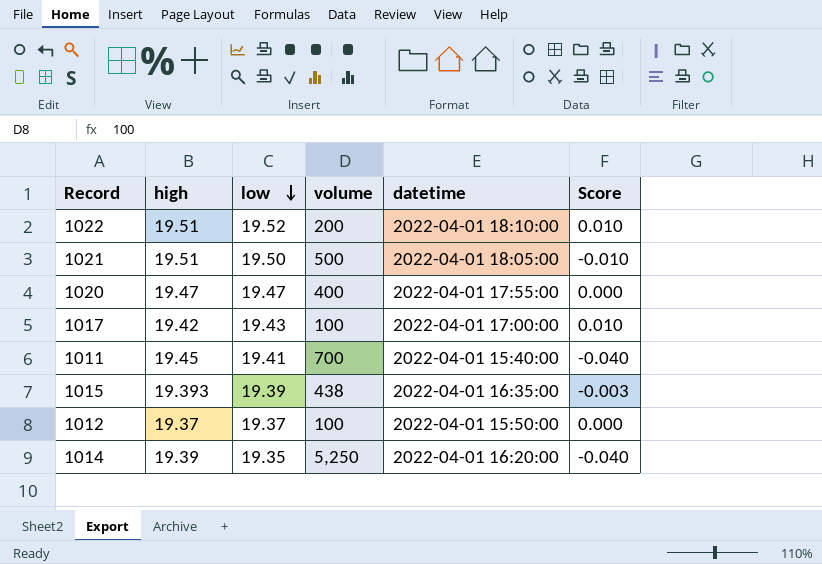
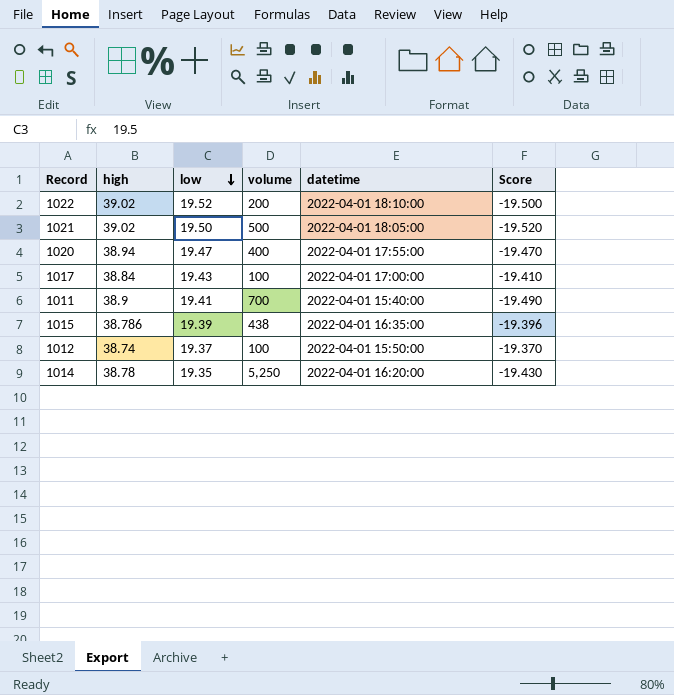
1022 | high: 19.51 -> 39.02
1022 | Score: 0.010 -> -19.500
1021 | high: 19.51 -> 39.02
1021 | Score: -0.010 -> -19.520
1020 | high: 19.47 -> 38.94
1020 | Score: 0.000 -> -19.470
1017 | high: 19.42 -> 38.84
1017 | Score: 0.010 -> -19.410
1011 | high: 19.45 -> 38.9
1011 | Score: -0.040 -> -19.490
1015 | high: 19.393 -> 38.786
1015 | Score: -0.003 -> -19.396
1012 | high: 19.37 -> 38.74
1012 | Score: 0.000 -> -19.370
1014 | high: 19.39 -> 38.78
1014 | Score: -0.040 -> -19.430

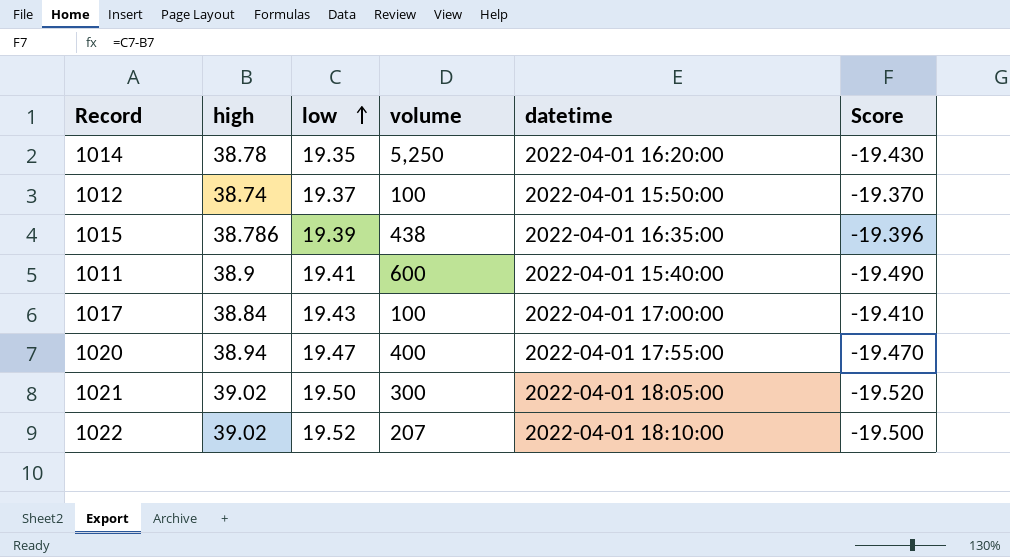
row order: low descending -> low ascending
1011 | volume: 700 -> 600
1021 | volume: 500 -> 300
1022 | volume: 200 -> 207

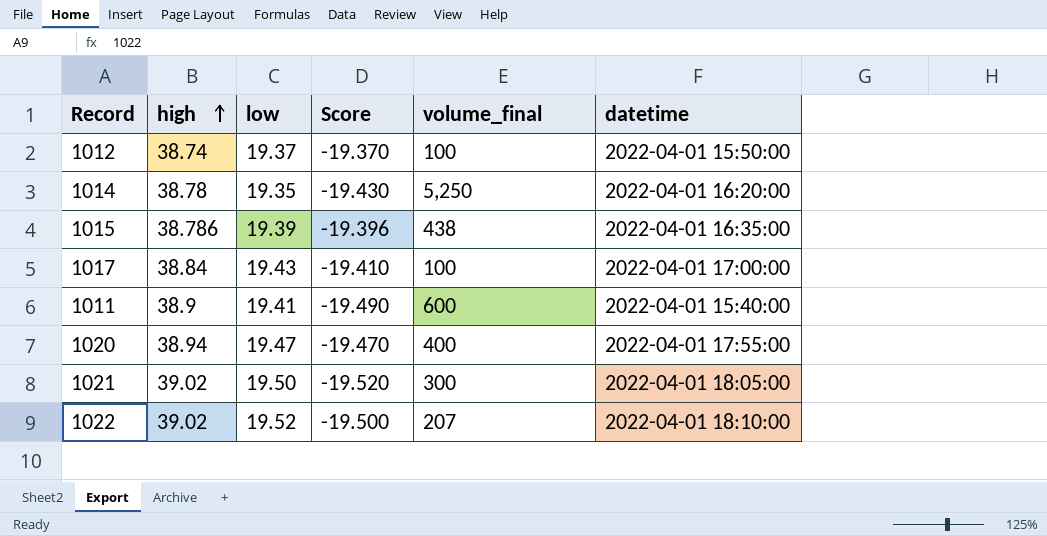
row order: low ascending -> high ascending
column Score | position: 6 -> 4
column name: volume -> volume_final

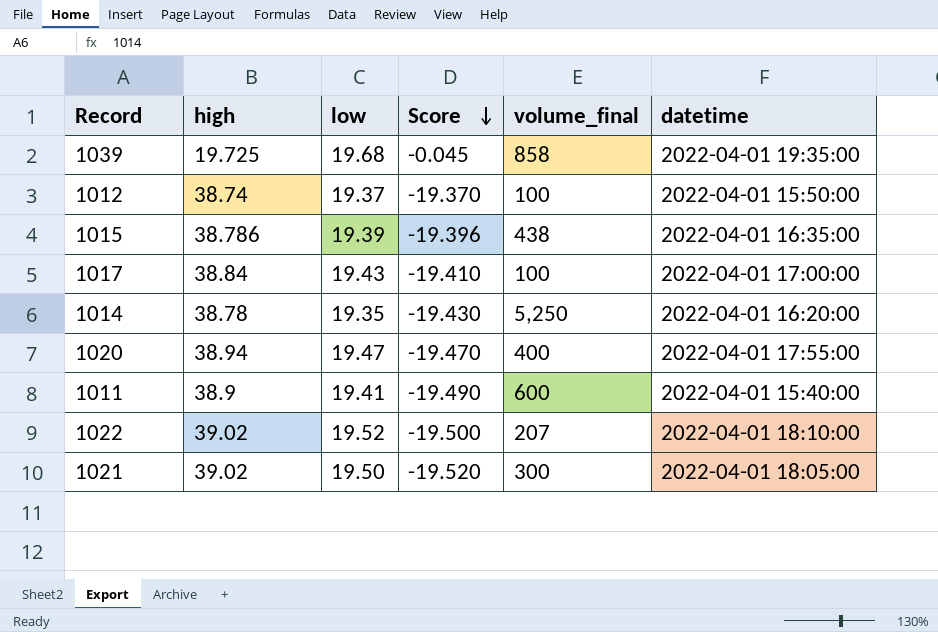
row order: high ascending -> Score descending
row 1039: none -> 19.725 | 19.68 | -0.045 | 858 | 2022-04-01 19:35:00

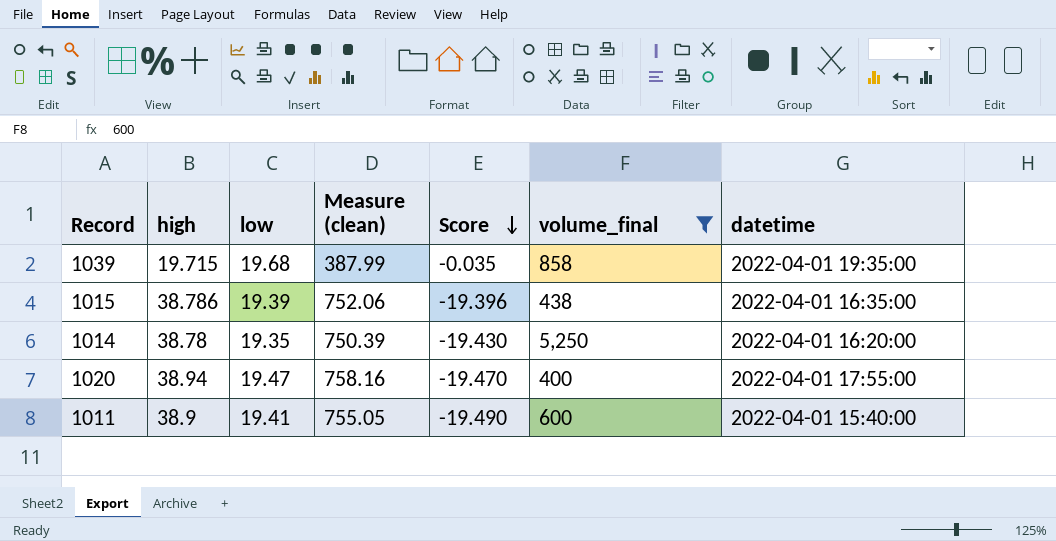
filter: none -> volume_final >= 400
column Measure (clean) | formula: none -> [high] * [low]
1039 | high: 19.725 -> 19.715
1039 | Score: -0.045 -> -0.035

